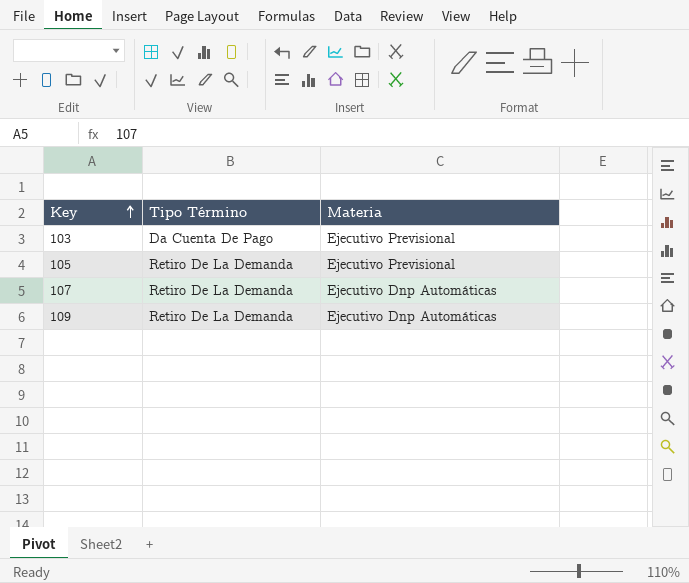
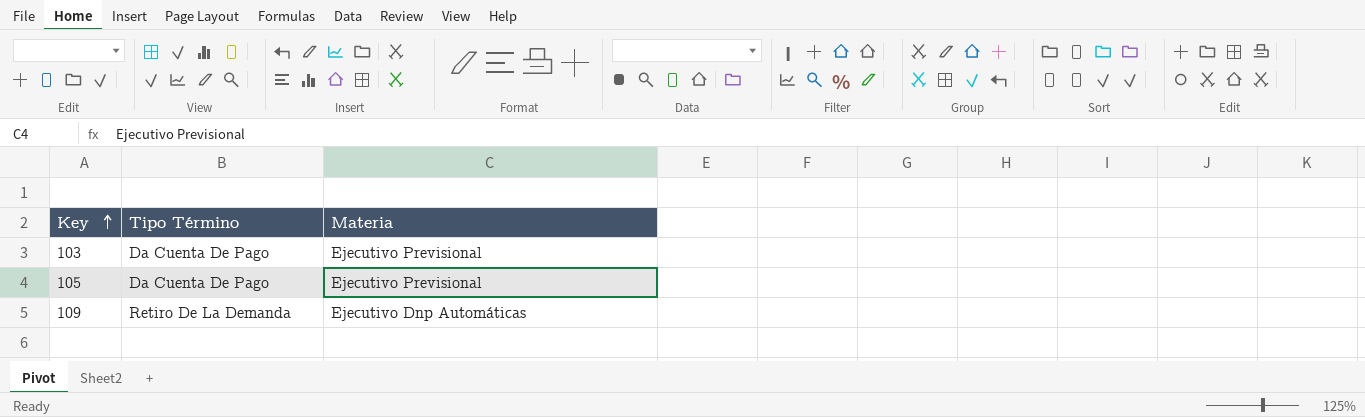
row 107: Retiro De La Demanda | Ejecutivo Dnp Automáticas -> none
105 | Tipo Término: Retiro De La Demanda -> Da Cuenta De Pago

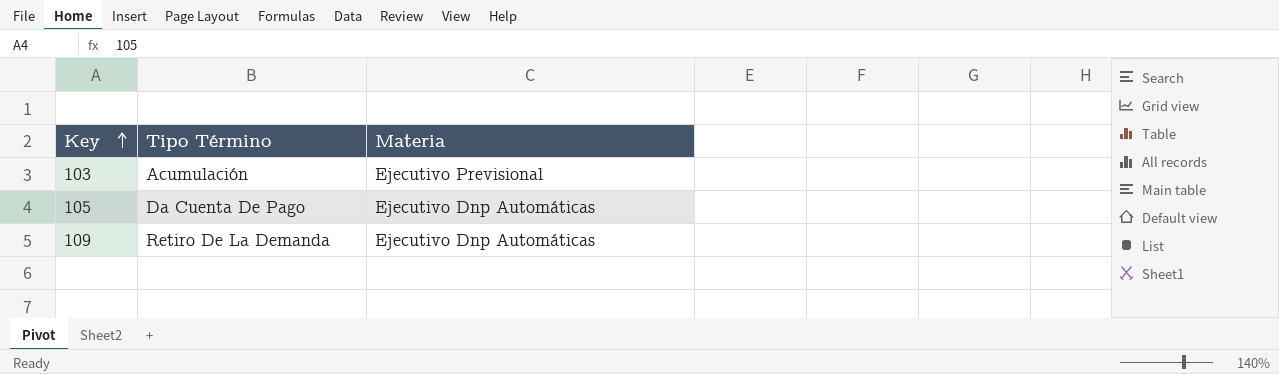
103 | Tipo Término: Da Cuenta De Pago -> Acumulación
105 | Materia: Ejecutivo Previsional -> Ejecutivo Dnp Automáticas

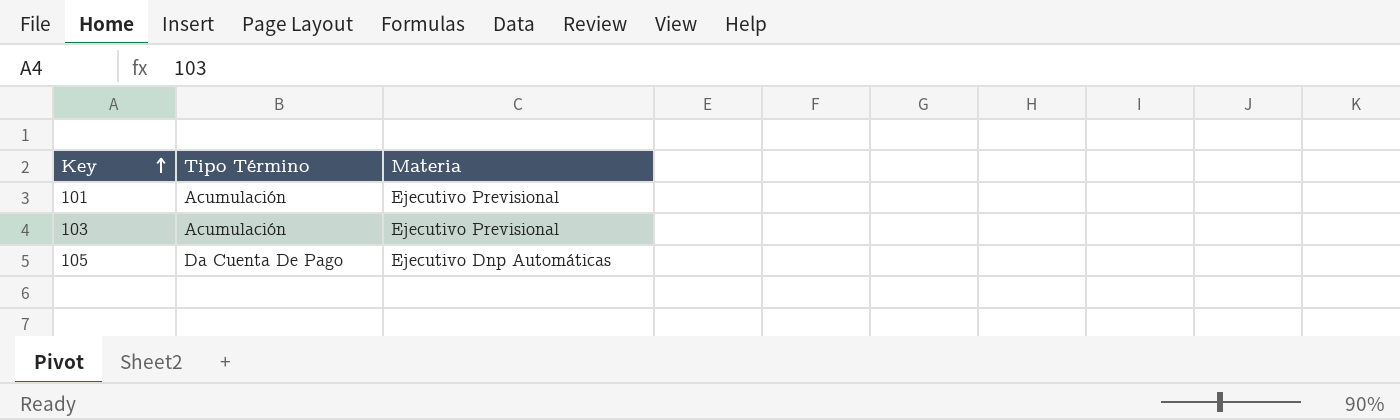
row 109: Retiro De La Demanda | Ejecutivo Dnp Automáticas -> none
row 101: none -> Acumulación | Ejecutivo Previsional

